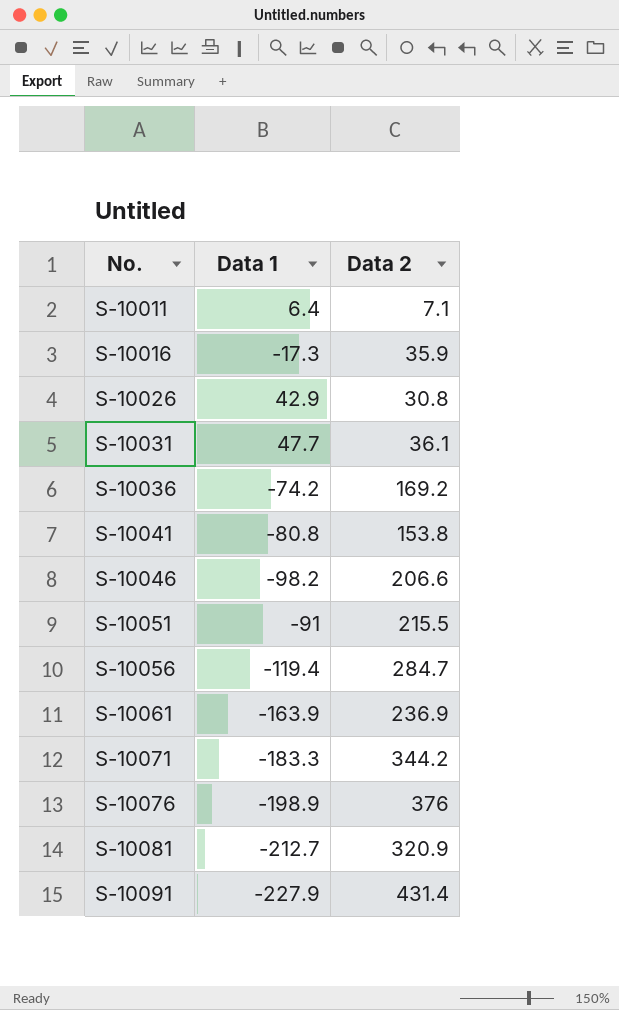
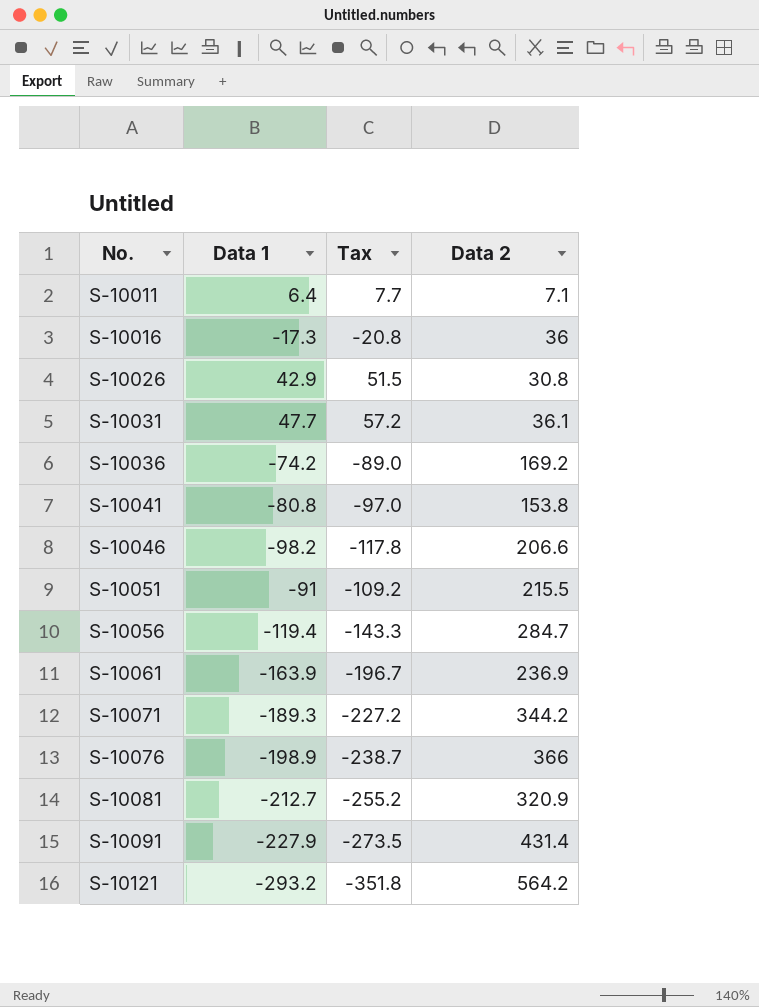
column Tax | formula: none -> [Data 1] * 1.2
S-10016 | Data 2: 35.9 -> 36
S-10071 | Data 1: -183.3 -> -189.3
S-10076 | Data 2: 376 -> 366
row S-10121: none -> -293.2 | -351.8 | 564.2

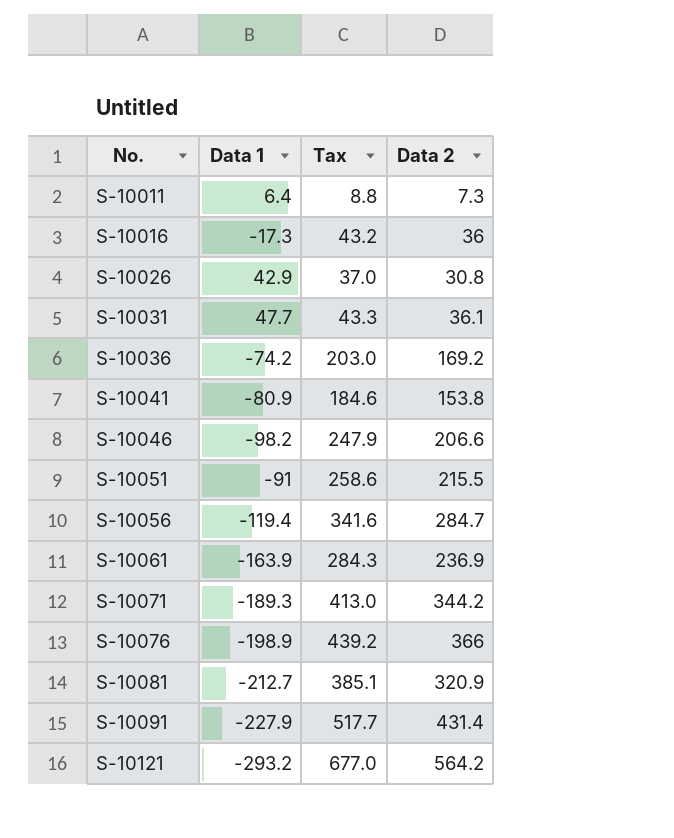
column Tax | formula: [Data 1] * 1.2 -> [Data 2] * 1.2
S-10011 | Data 2: 7.1 -> 7.3
S-10041 | Data 1: -80.8 -> -80.9

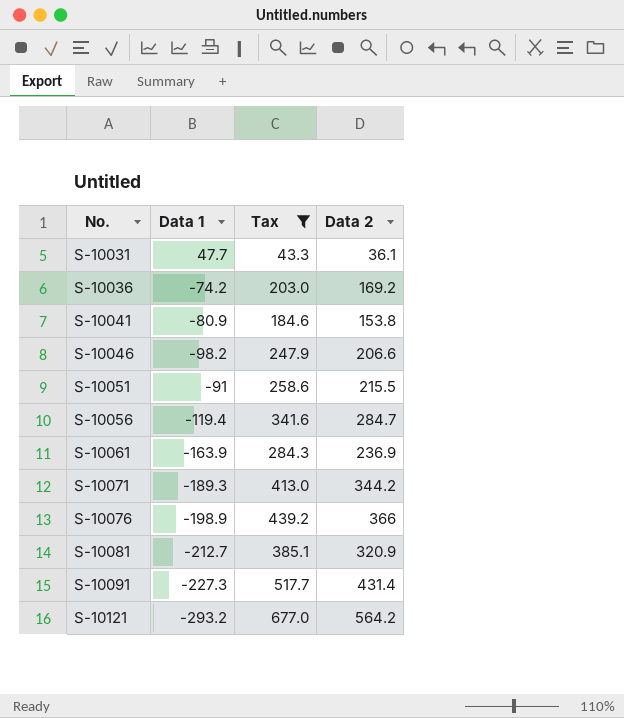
filter: none -> Tax >= 43.3
S-10091 | Data 1: -227.9 -> -227.3

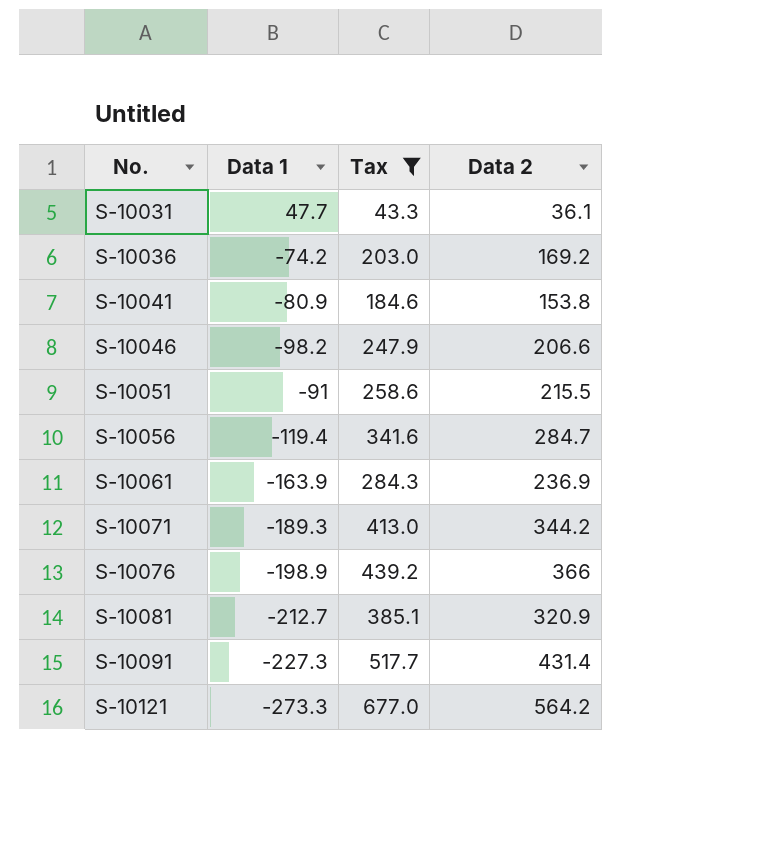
S-10121 | Data 1: -293.2 -> -273.3

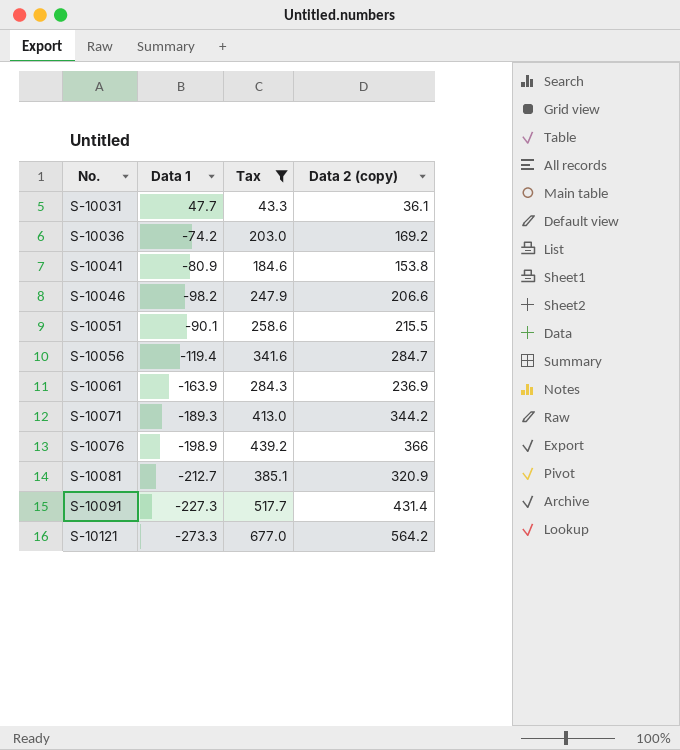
column name: Data 2 -> Data 2 (copy)
S-10051 | Data 1: -91 -> -90.1

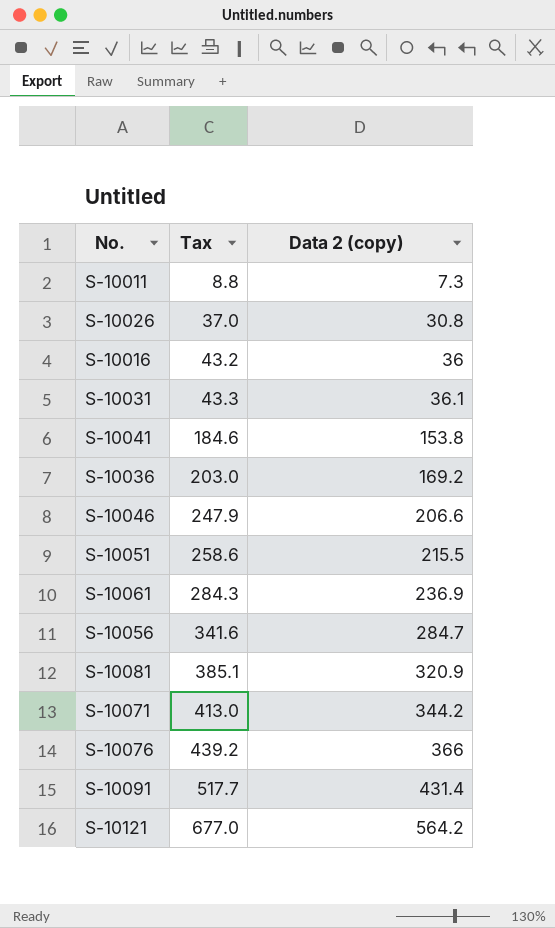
filter: Tax >= 43.3 -> none
row order: No. ascending -> Tax ascending
column Data 1 | position: 2 -> none

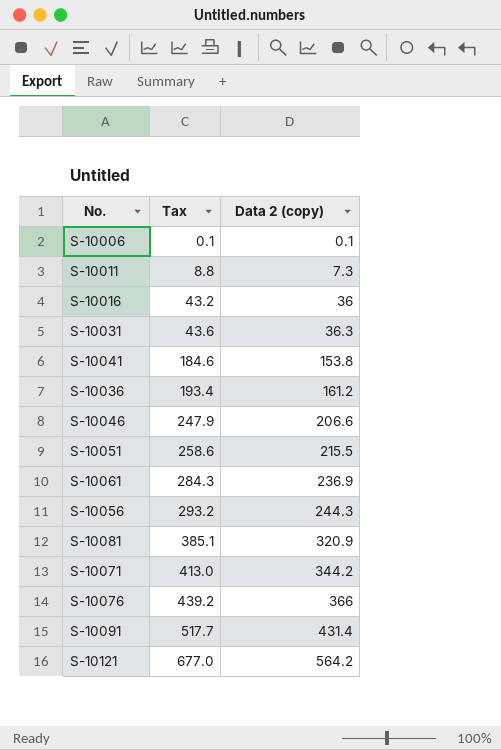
row S-10026: 37.0 | 30.8 -> none
row S-10006: none -> 0.1 | 0.1
S-10031 | Tax: 43.3 -> 43.6
S-10031 | Data 2 (copy): 36.1 -> 36.3
S-10036 | Tax: 203.0 -> 193.4
S-10036 | Data 2 (copy): 169.2 -> 161.2
S-10056 | Tax: 341.6 -> 293.2
S-10056 | Data 2 (copy): 284.7 -> 244.3

